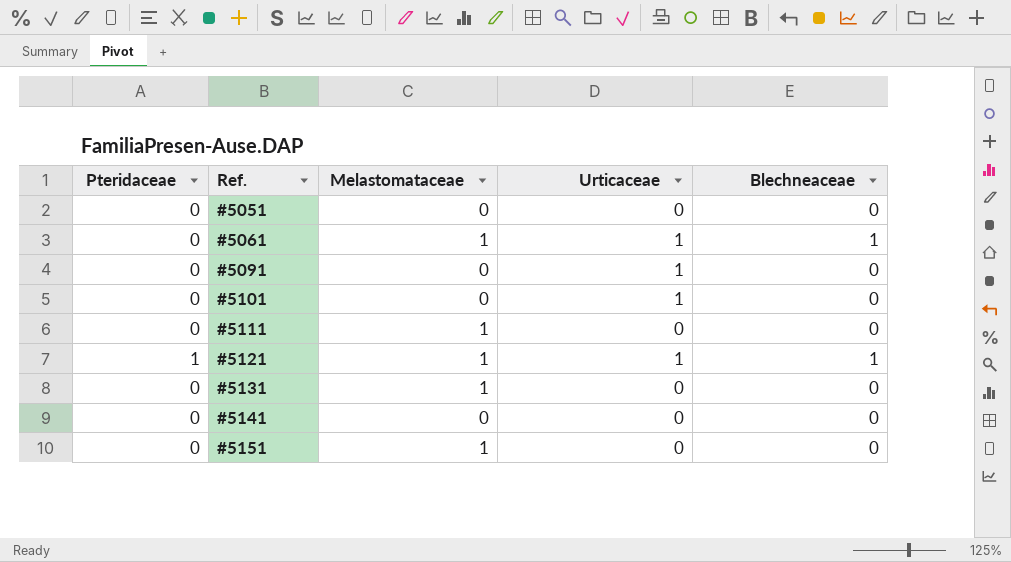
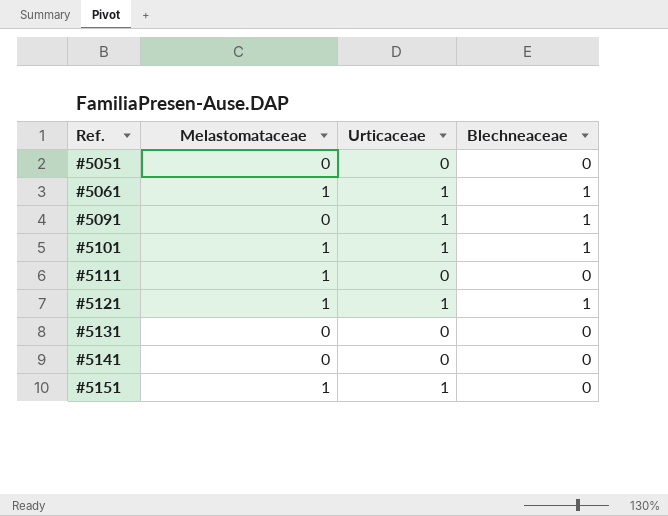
column Pteridaceae | position: 1 -> none
#5091 | Blechneaceae: 0 -> 1
#5101 | Melastomataceae: 0 -> 1
#5101 | Blechneaceae: 0 -> 1
#5131 | Melastomataceae: 1 -> 0
#5151 | Urticaceae: 0 -> 1

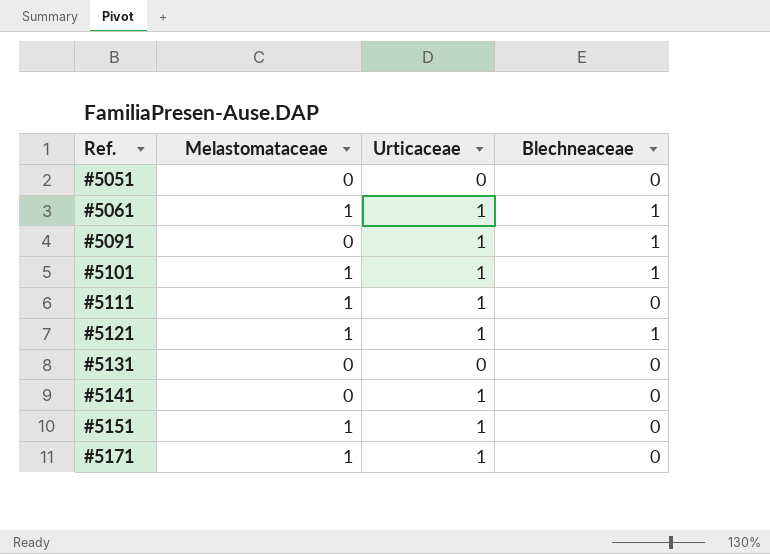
#5111 | Urticaceae: 0 -> 1
#5141 | Urticaceae: 0 -> 1
row #5171: none -> 1 | 1 | 0

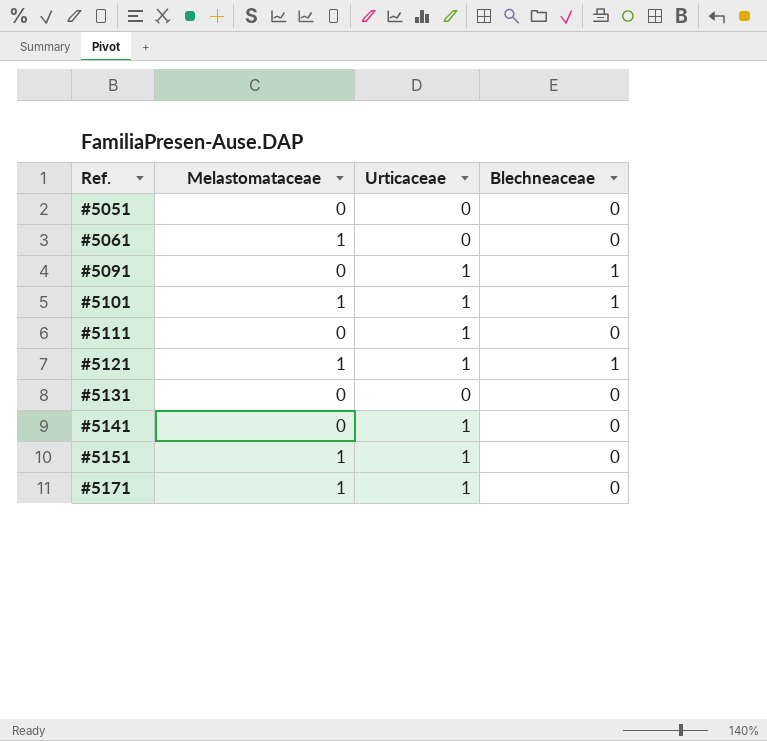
#5061 | Urticaceae: 1 -> 0
#5061 | Blechneaceae: 1 -> 0
#5111 | Melastomataceae: 1 -> 0

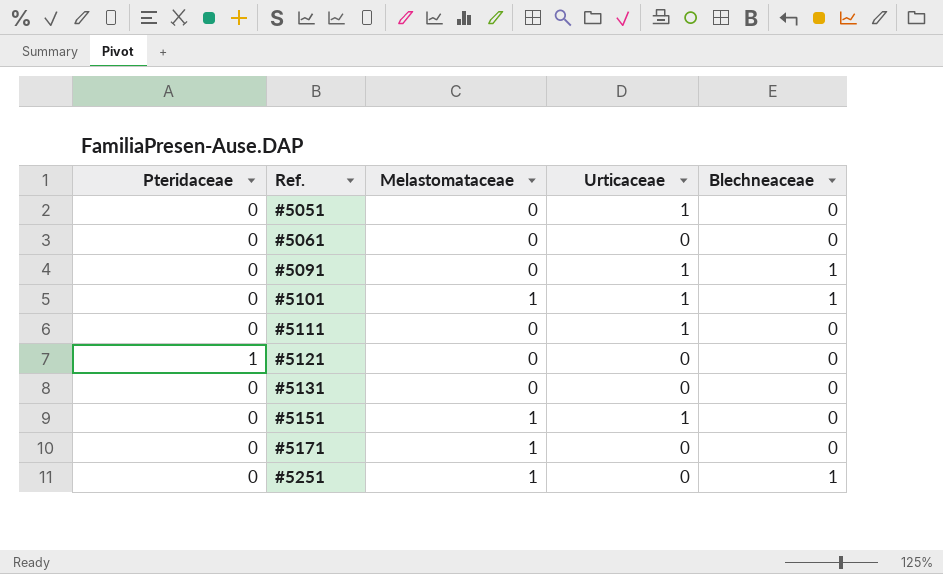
column Pteridaceae | position: none -> 1
row #5141: 0 | 1 | 0 -> none
#5051 | Urticaceae: 0 -> 1
#5061 | Melastomataceae: 1 -> 0
#5121 | Melastomataceae: 1 -> 0
#5121 | Urticaceae: 1 -> 0
#5121 | Blechneaceae: 1 -> 0
#5171 | Urticaceae: 1 -> 0
row #5251: none -> 0 | 1 | 0 | 1

